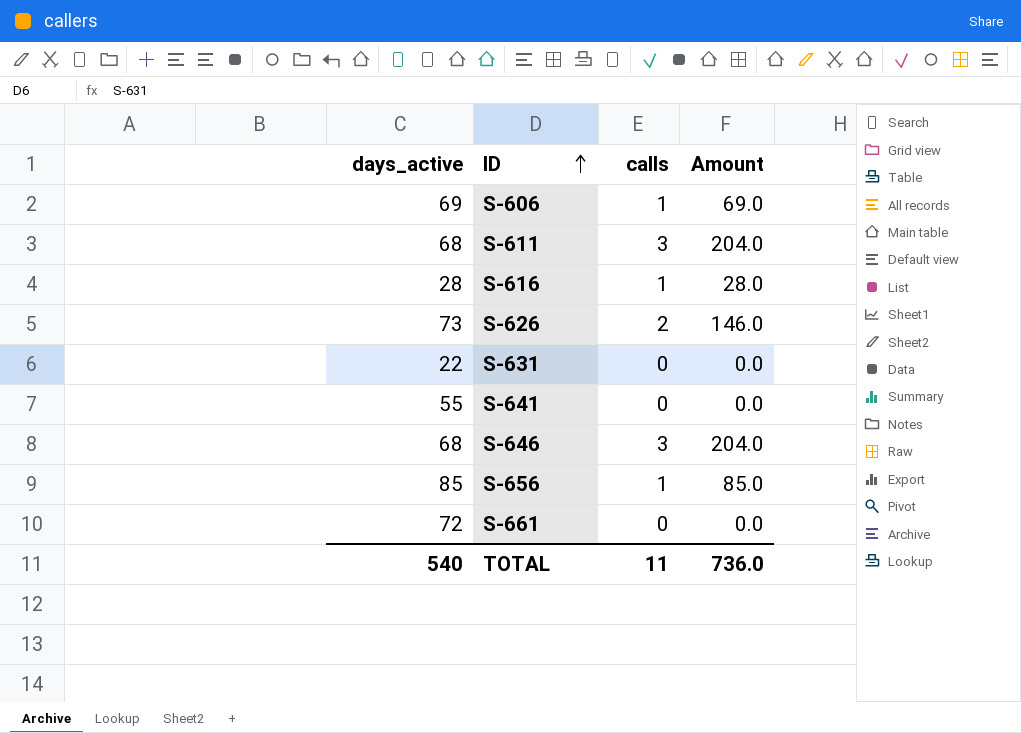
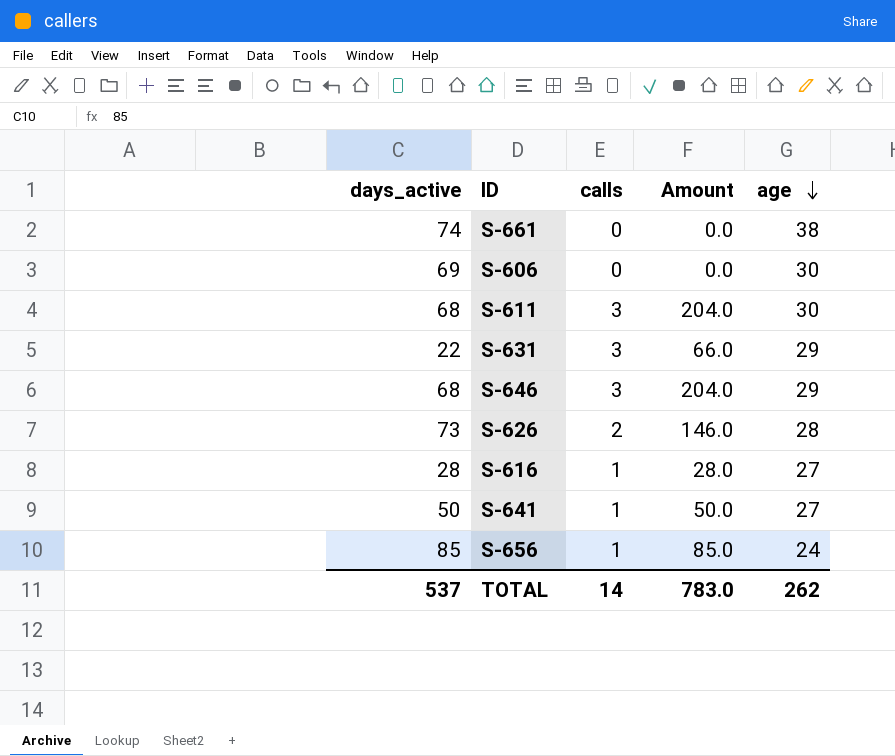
row order: ID ascending -> age descending
column age | position: none -> 5
S-661 | days_active: 72 -> 74
S-606 | calls: 1 -> 0
S-606 | Amount: 69.0 -> 0.0
S-631 | calls: 0 -> 3
S-631 | Amount: 0.0 -> 66.0
S-641 | days_active: 55 -> 50
S-641 | calls: 0 -> 1
S-641 | Amount: 0.0 -> 50.0
TOTAL | days_active: 540 -> 537
TOTAL | calls: 11 -> 14
TOTAL | Amount: 736.0 -> 783.0

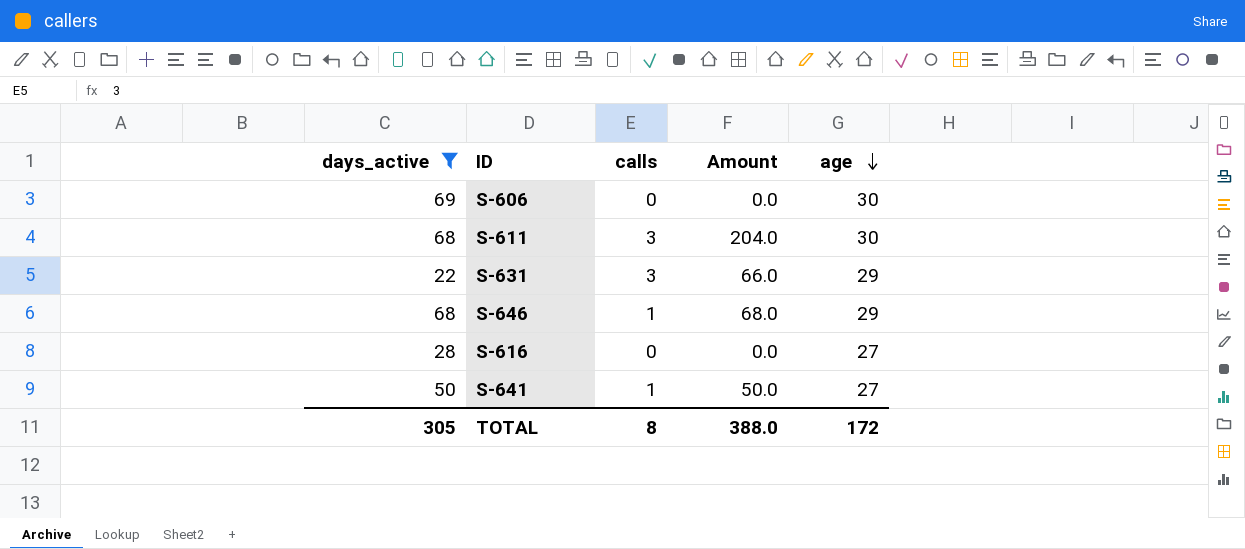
filter: none -> days_active <= 69
S-646 | calls: 3 -> 1
S-646 | Amount: 204.0 -> 68.0
S-616 | calls: 1 -> 0
S-616 | Amount: 28.0 -> 0.0
TOTAL | days_active: 537 -> 305
TOTAL | calls: 14 -> 8
TOTAL | Amount: 783.0 -> 388.0
TOTAL | age: 262 -> 172

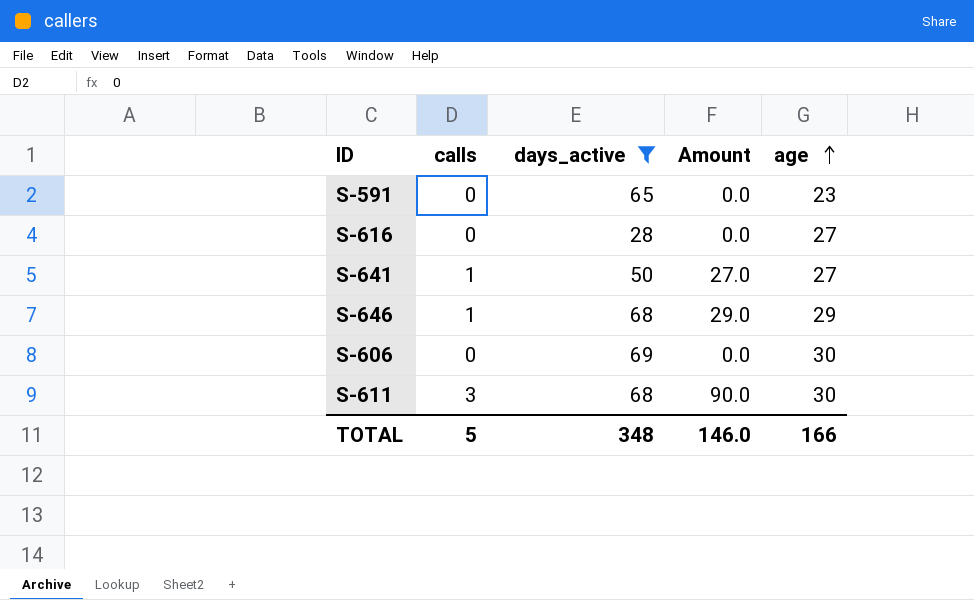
row order: age descending -> age ascending
column days_active | position: 1 -> 3
column Amount | formula: [days_active] * [calls] -> [calls] * [age]
row S-631: 22 | 3 | 66.0 | 29 -> none
row S-591: none -> 0 | 65 | 0.0 | 23
TOTAL | calls: 8 -> 5
TOTAL | days_active: 305 -> 348
TOTAL | Amount: 388.0 -> 146.0
TOTAL | age: 172 -> 166

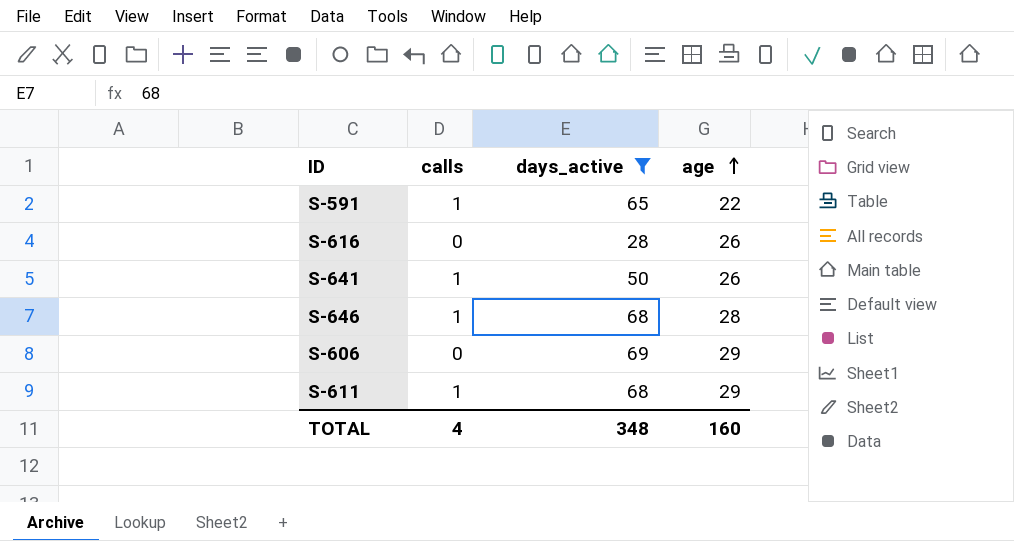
column Amount | formula: [calls] * [age] -> none
S-591 | calls: 0 -> 1
S-591 | age: 23 -> 22
S-616 | age: 27 -> 26
S-641 | age: 27 -> 26
S-646 | age: 29 -> 28
S-606 | age: 30 -> 29
S-611 | calls: 3 -> 1
S-611 | age: 30 -> 29
TOTAL | calls: 5 -> 4
TOTAL | age: 166 -> 160

